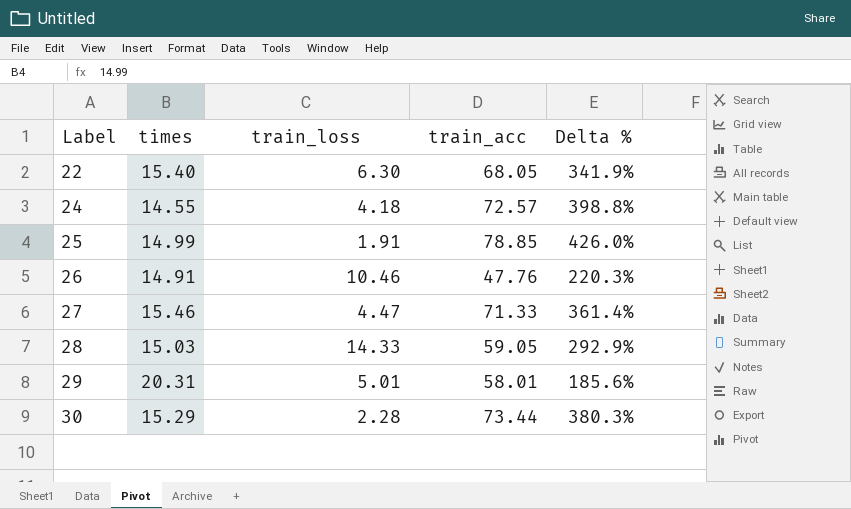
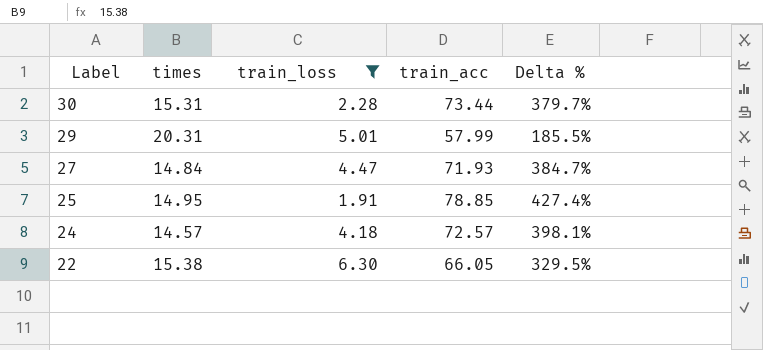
filter: none -> train_loss <= 6.30
row order: Label ascending -> Label descending
30 | times: 15.29 -> 15.31
30 | Delta %: 380.3% -> 379.7%
29 | train_acc: 58.01 -> 57.99
29 | Delta %: 185.6% -> 185.5%
27 | times: 15.46 -> 14.84
27 | train_acc: 71.33 -> 71.93
27 | Delta %: 361.4% -> 384.7%
25 | times: 14.99 -> 14.95
25 | Delta %: 426.0% -> 427.4%
24 | times: 14.55 -> 14.57
24 | Delta %: 398.8% -> 398.1%
22 | times: 15.40 -> 15.38
22 | train_acc: 68.05 -> 66.05
22 | Delta %: 341.9% -> 329.5%

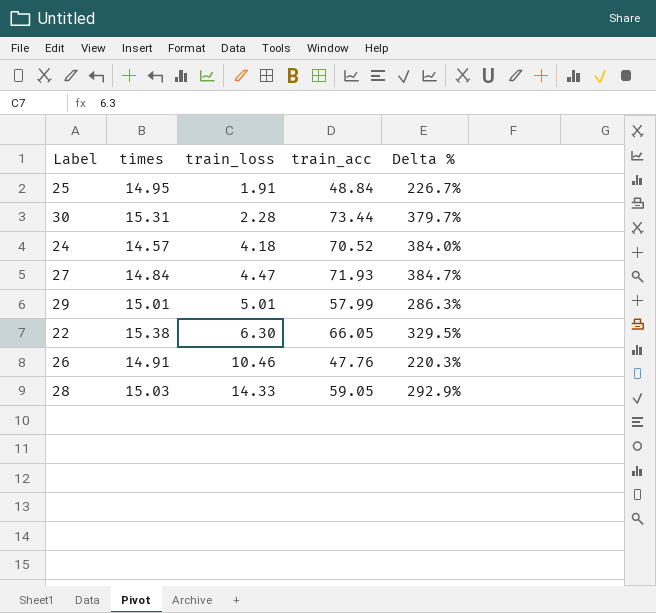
filter: train_loss <= 6.30 -> none
row order: Label descending -> train_loss ascending
25 | train_acc: 78.85 -> 48.84
25 | Delta %: 427.4% -> 226.7%
24 | train_acc: 72.57 -> 70.52
24 | Delta %: 398.1% -> 384.0%
29 | times: 20.31 -> 15.01
29 | Delta %: 185.5% -> 286.3%

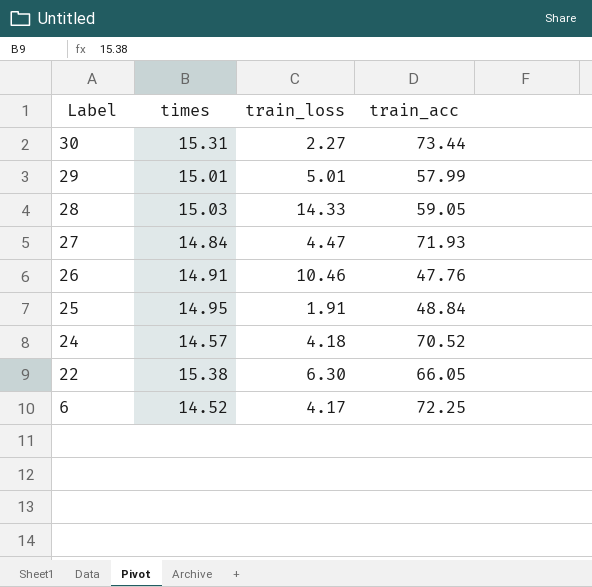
row order: train_loss ascending -> Label descending
column Delta % | formula: ([train_acc] - [times]) / [times] -> none
30 | train_loss: 2.28 -> 2.27
row 6: none -> 14.52 | 4.17 | 72.25

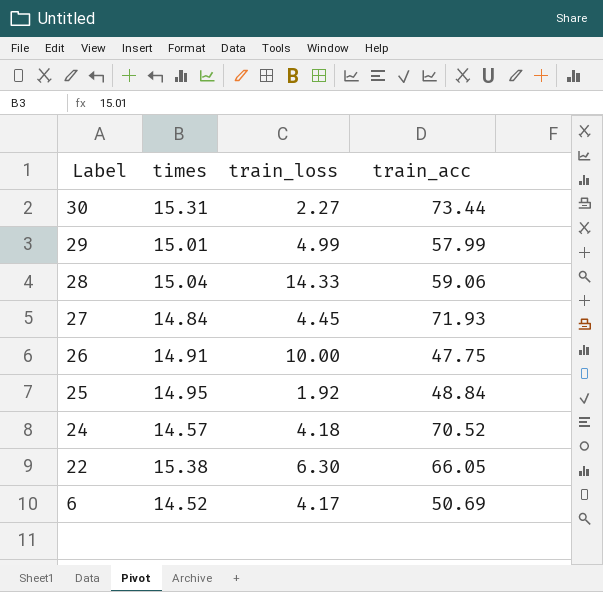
29 | train_loss: 5.01 -> 4.99
28 | times: 15.03 -> 15.04
28 | train_acc: 59.05 -> 59.06
27 | train_loss: 4.47 -> 4.45
26 | train_loss: 10.46 -> 10.00
26 | train_acc: 47.76 -> 47.75
25 | train_loss: 1.91 -> 1.92
6 | train_acc: 72.25 -> 50.69

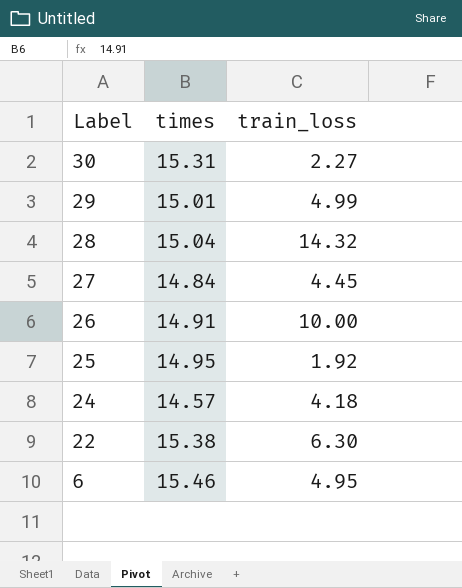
column train_acc | position: 4 -> none
28 | train_loss: 14.33 -> 14.32
6 | times: 14.52 -> 15.46
6 | train_loss: 4.17 -> 4.95

